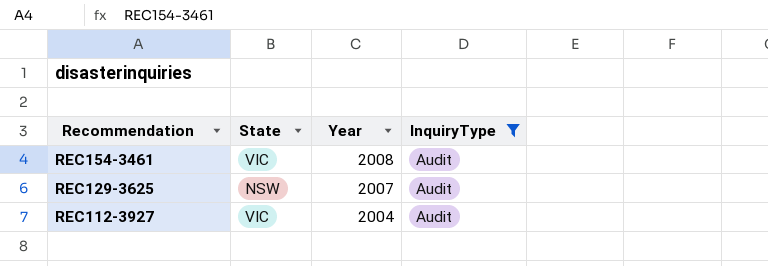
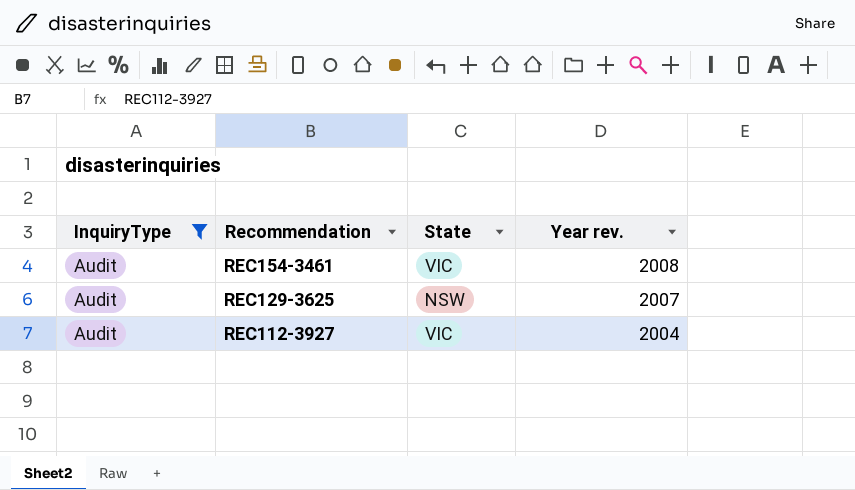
column InquiryType | position: 4 -> 1
column name: Year -> Year rev.

